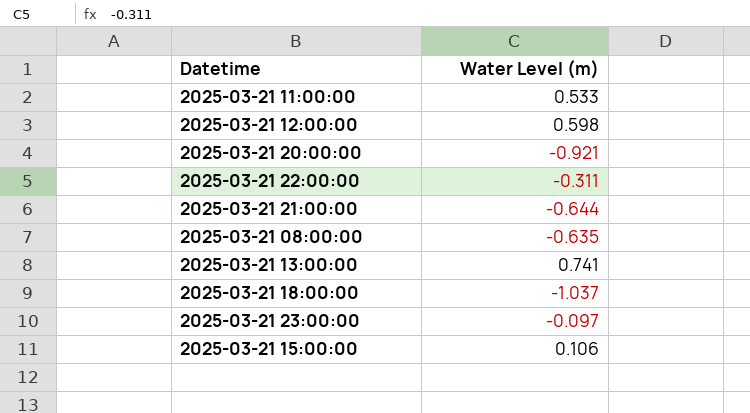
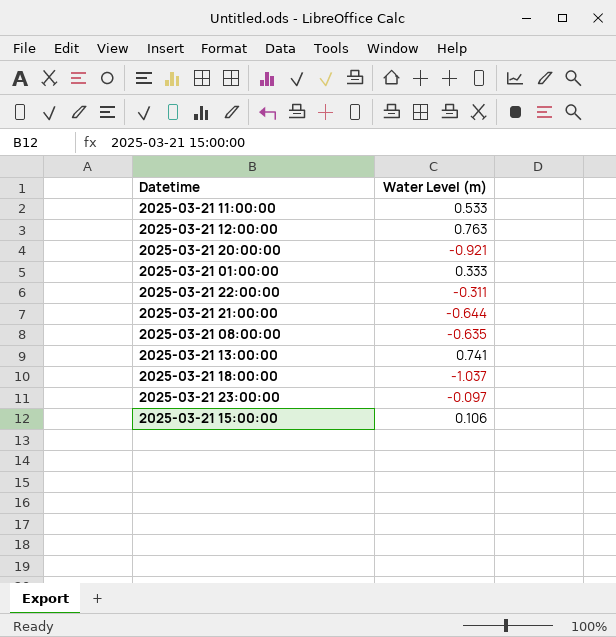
2025-03-21 12:00:00 | Water Level (m): 0.598 -> 0.763
row 2025-03-21 01:00:00: none -> 0.333

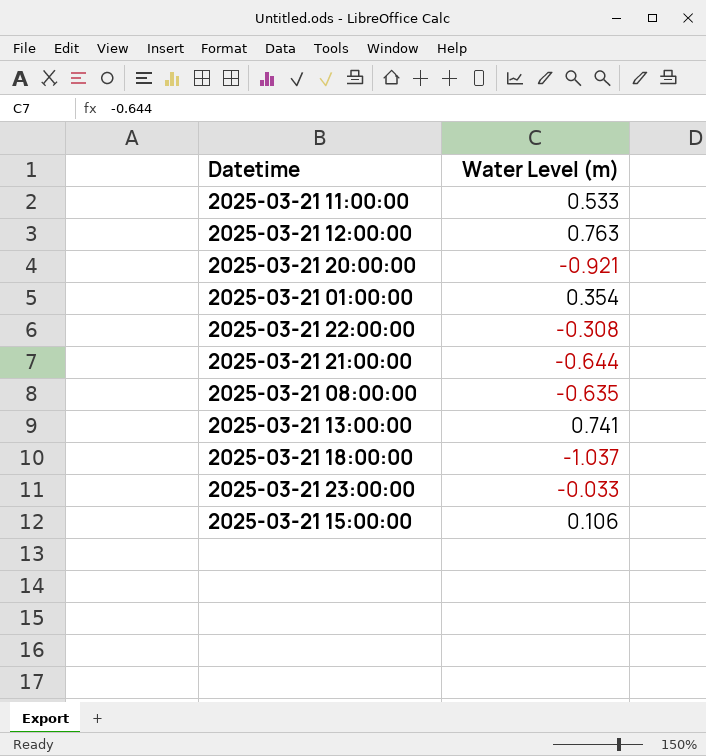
2025-03-21 01:00:00 | Water Level (m): 0.333 -> 0.354
2025-03-21 22:00:00 | Water Level (m): -0.311 -> -0.308
2025-03-21 23:00:00 | Water Level (m): -0.097 -> -0.033

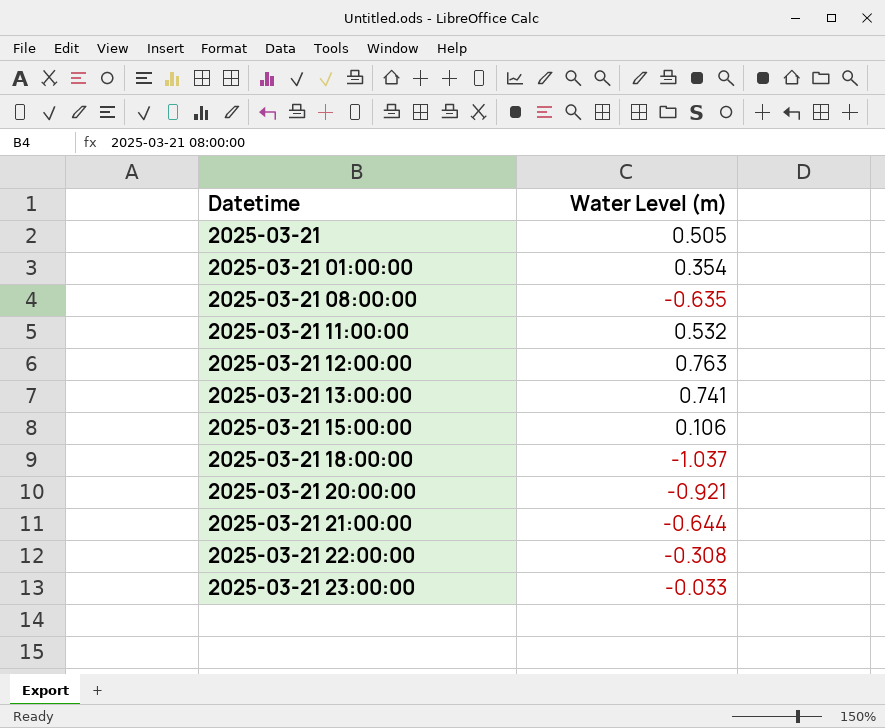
row order: none -> Datetime ascending
row 2025-03-21: none -> 0.505
2025-03-21 11:00:00 | Water Level (m): 0.533 -> 0.532

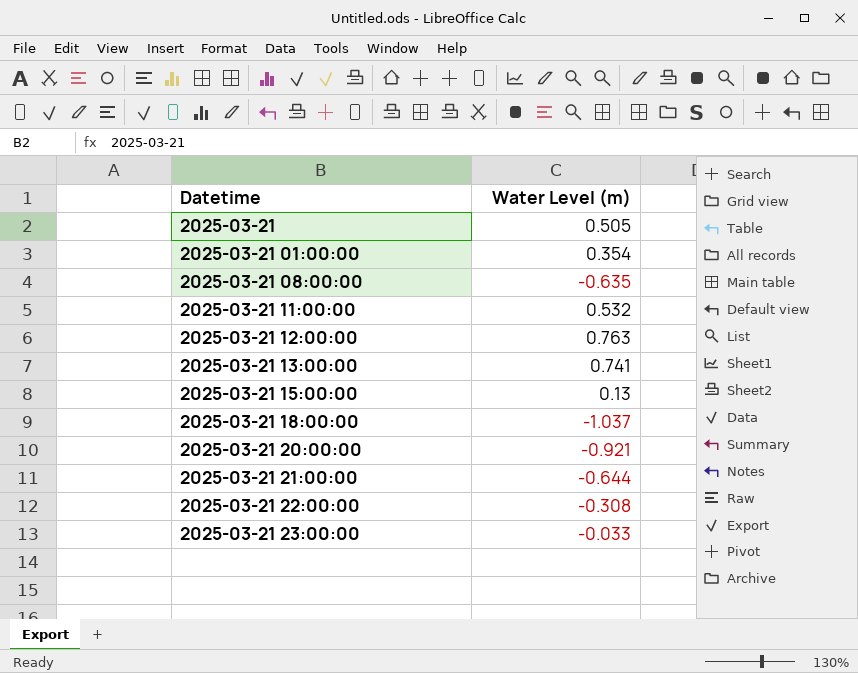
2025-03-21 15:00:00 | Water Level (m): 0.106 -> 0.13

